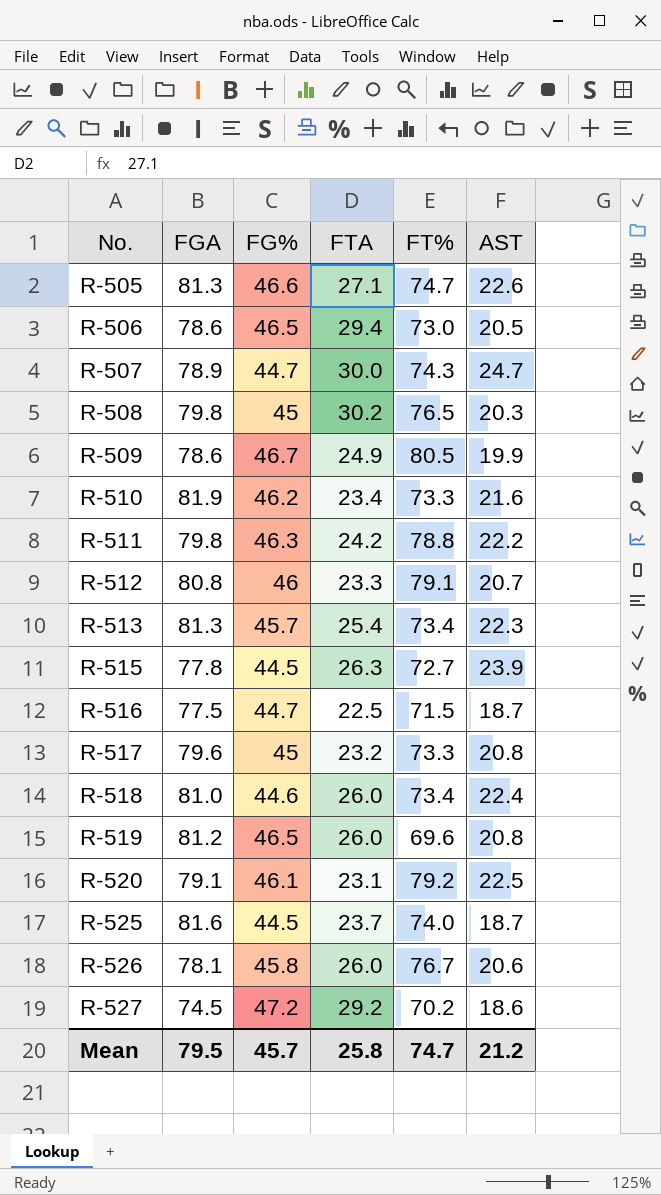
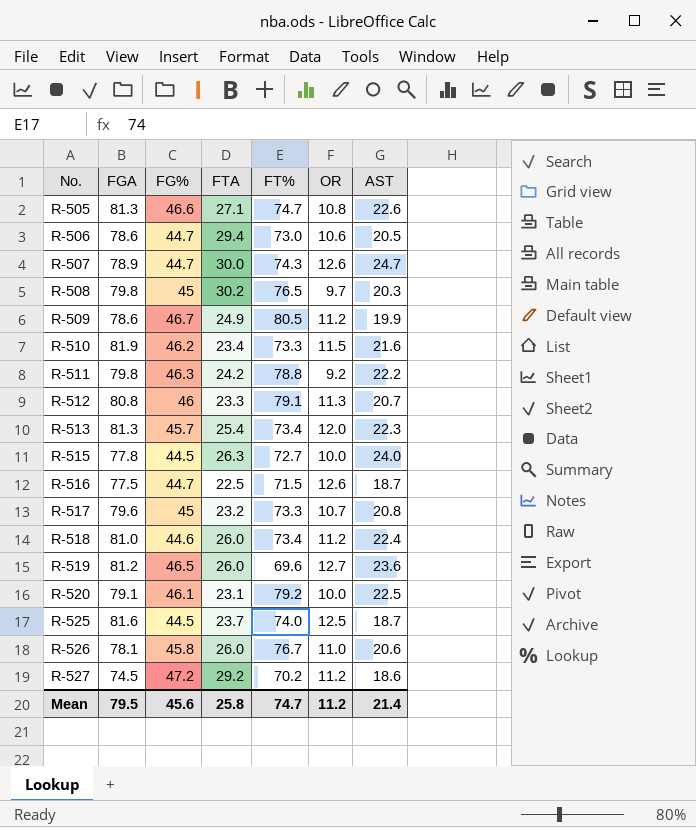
column OR | position: none -> 6
R-506 | FG%: 46.5 -> 44.7
R-515 | AST: 23.9 -> 24.0
R-519 | AST: 20.8 -> 23.6
Mean | FG%: 45.7 -> 45.6
Mean | AST: 21.2 -> 21.4

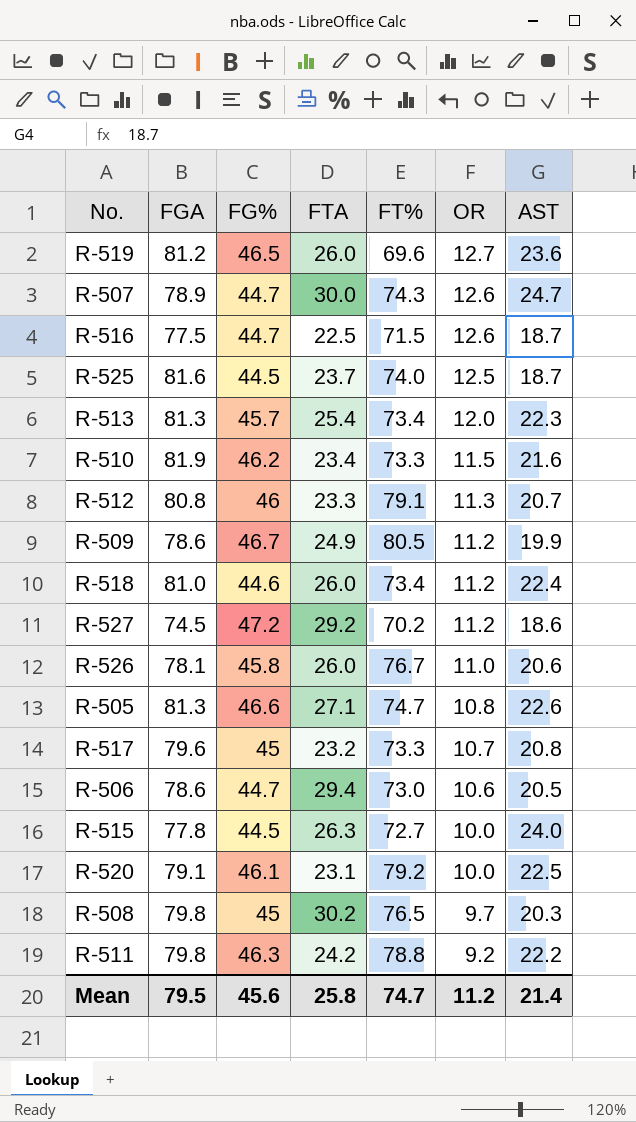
row order: No. ascending -> OR descending

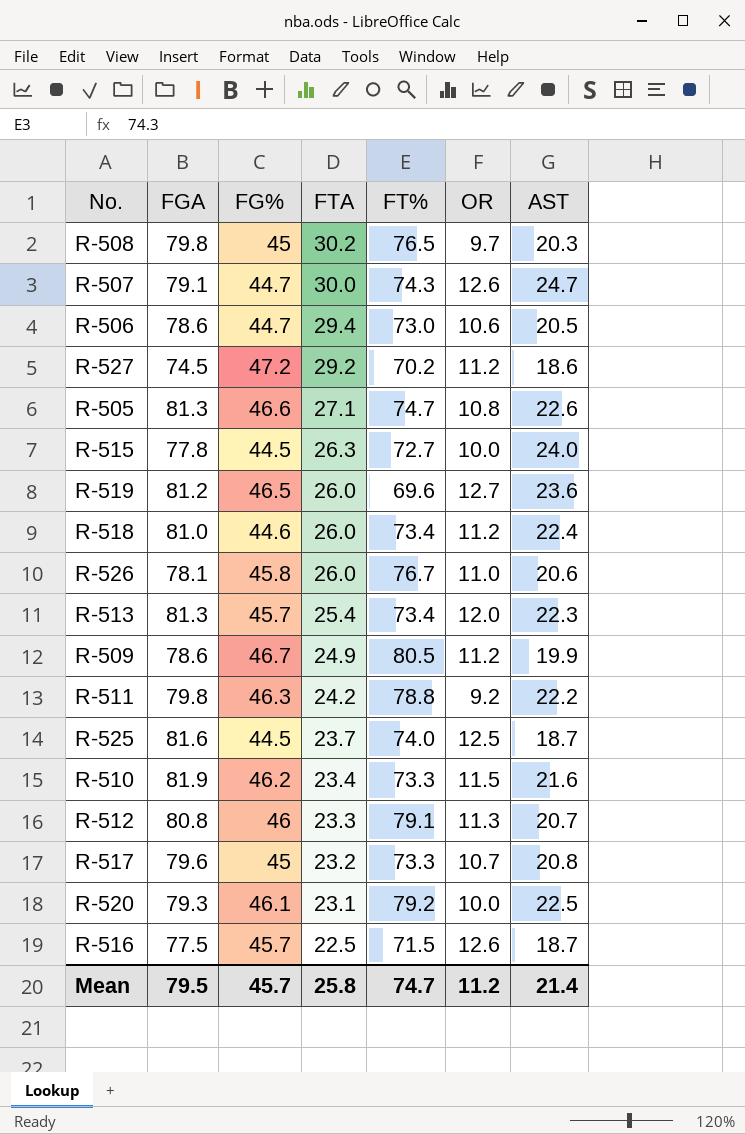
row order: OR descending -> FTA descending
R-507 | FGA: 78.9 -> 79.1
R-520 | FGA: 79.1 -> 79.3
R-516 | FG%: 44.7 -> 45.7
Mean | FG%: 45.6 -> 45.7

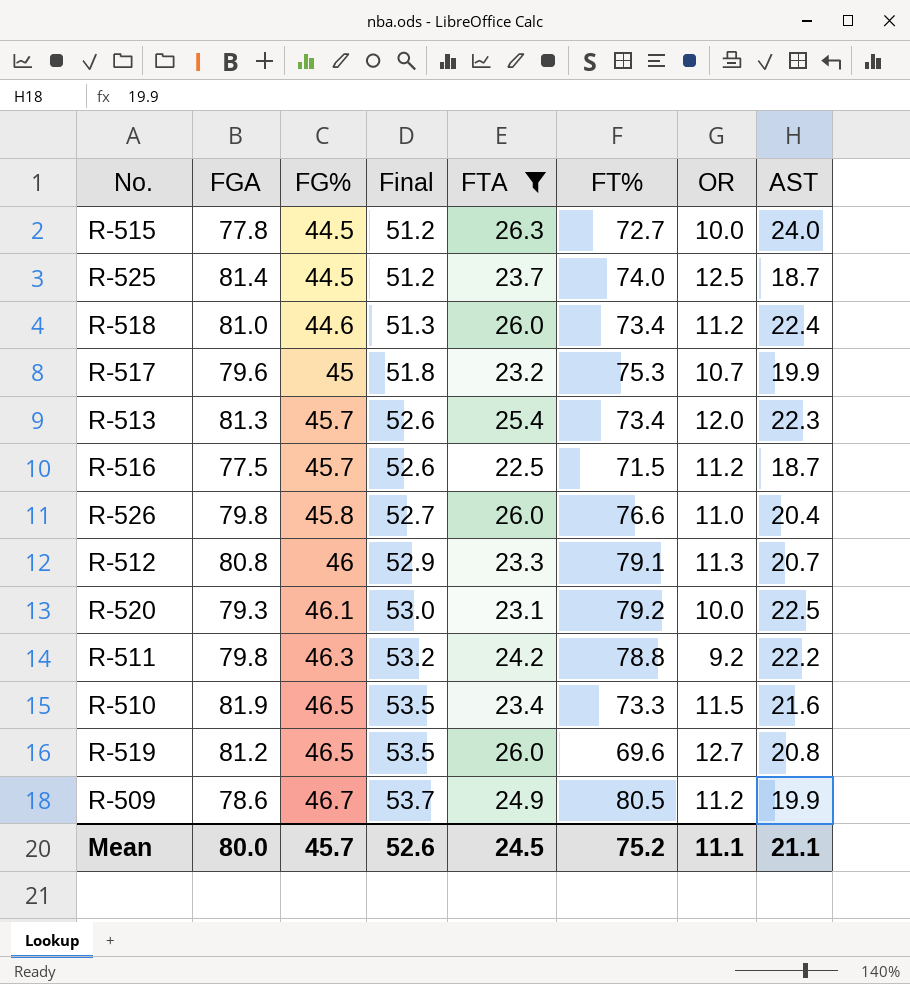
filter: none -> FTA <= 26.3
row order: FTA descending -> FG% ascending
column Final | formula: none -> [FG%] * 1.15
R-525 | FGA: 81.6 -> 81.4
R-517 | FT%: 73.3 -> 75.3
R-517 | AST: 20.8 -> 19.9
R-516 | OR: 12.6 -> 11.2
R-526 | FGA: 78.1 -> 79.8
R-526 | FT%: 76.7 -> 76.6
R-526 | AST: 20.6 -> 20.4
R-510 | FG%: 46.2 -> 46.5
R-519 | AST: 23.6 -> 20.8
Mean | FGA: 79.5 -> 80.0
Mean | FTA: 25.8 -> 24.5
Mean | FT%: 74.7 -> 75.2
Mean | OR: 11.2 -> 11.1
Mean | AST: 21.4 -> 21.1

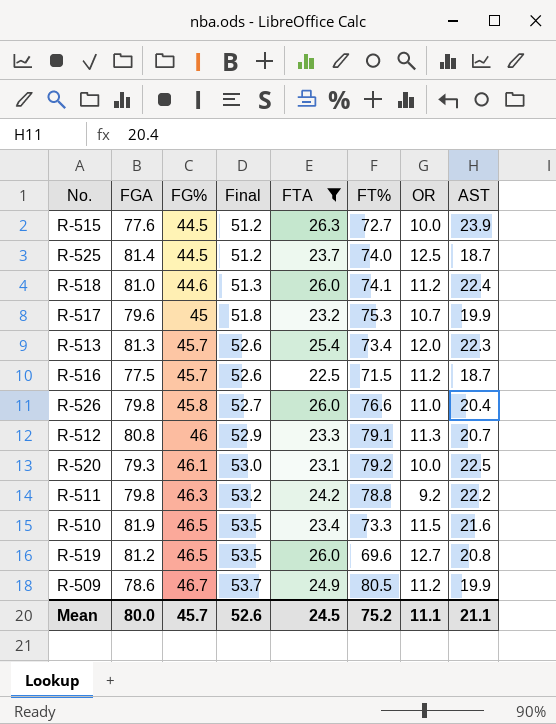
R-515 | FGA: 77.8 -> 77.6
R-515 | AST: 24.0 -> 23.9
R-518 | FT%: 73.4 -> 74.1

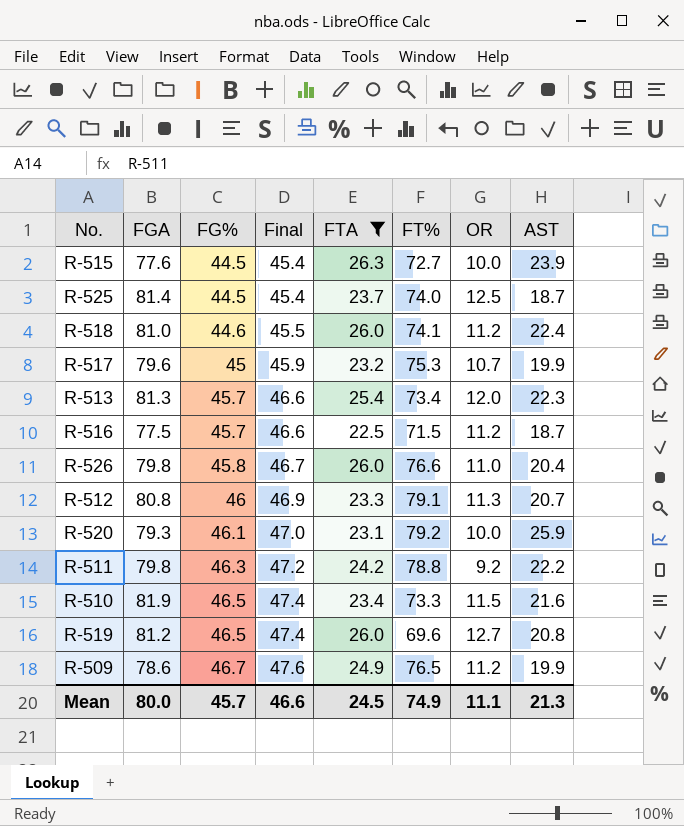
column Final | formula: [FG%] * 1.15 -> [FG%] * 1.02
R-520 | AST: 22.5 -> 25.9
R-509 | FT%: 80.5 -> 76.5
Mean | Final: 52.6 -> 46.6
Mean | FT%: 75.2 -> 74.9
Mean | AST: 21.1 -> 21.3

